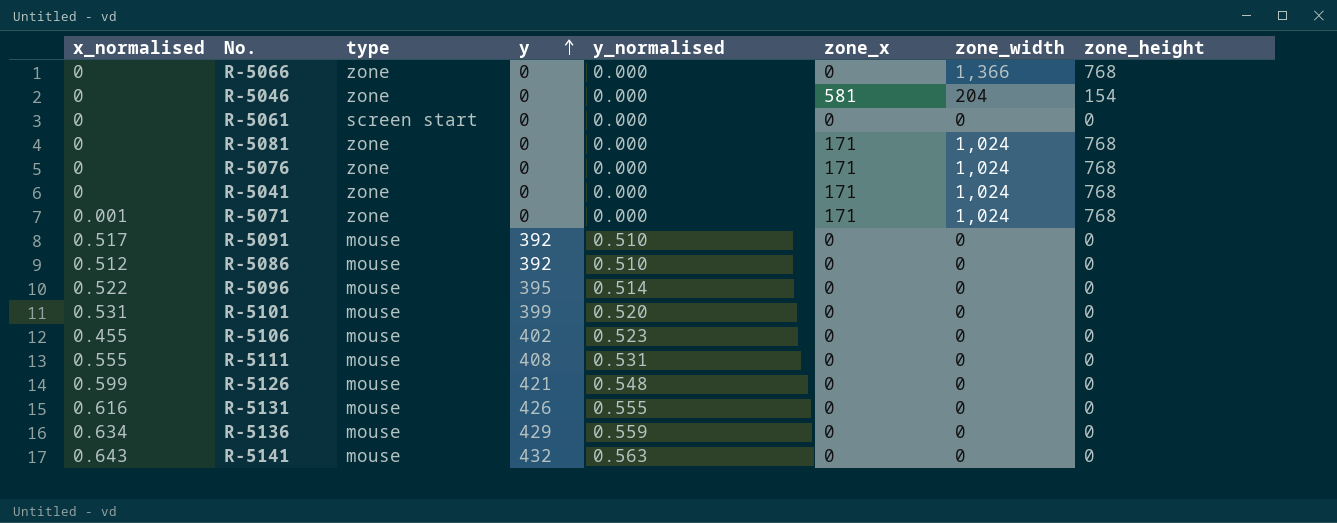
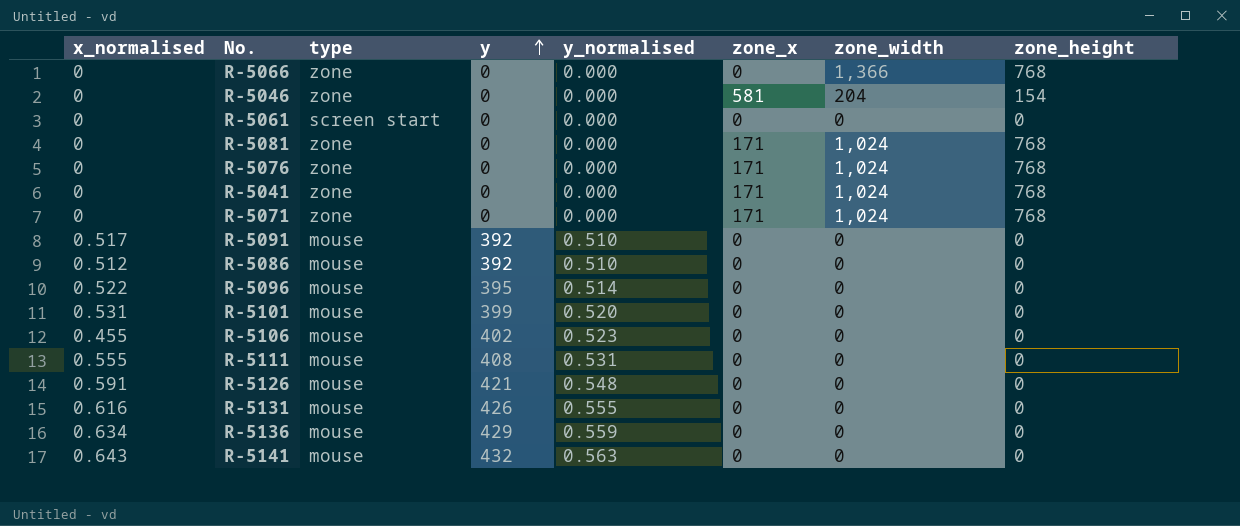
R-5071 | x_normalised: 0.001 -> 0
R-5126 | x_normalised: 0.599 -> 0.591

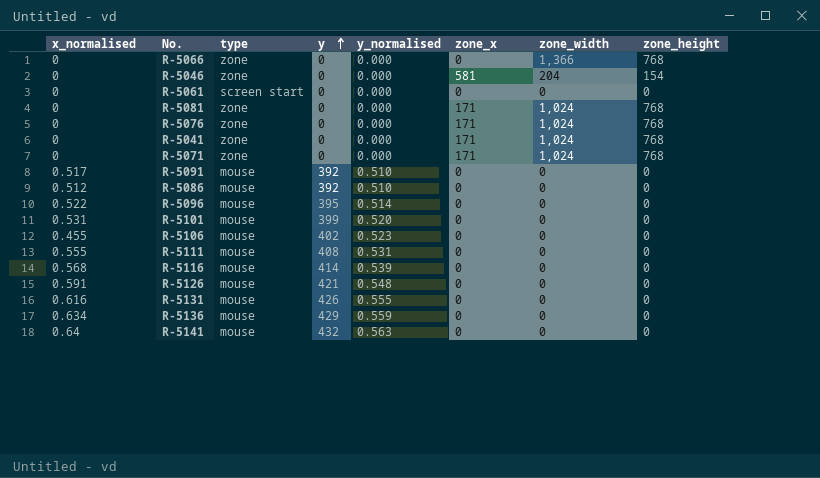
row R-5116: none -> 0.568 | mouse | 414 | 0.539 | 0 | 0 | 0
R-5141 | x_normalised: 0.643 -> 0.64

